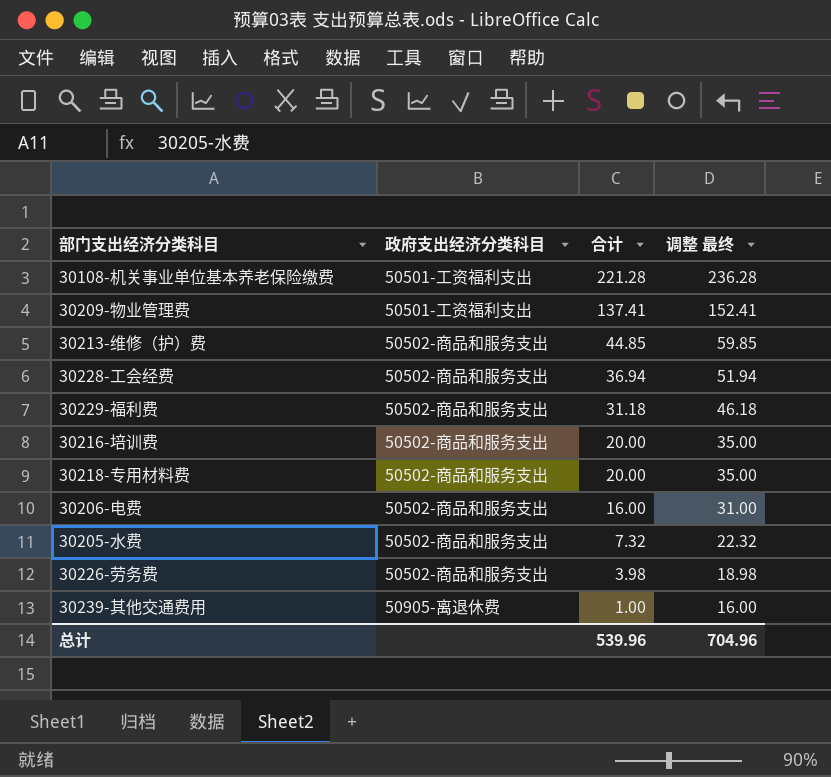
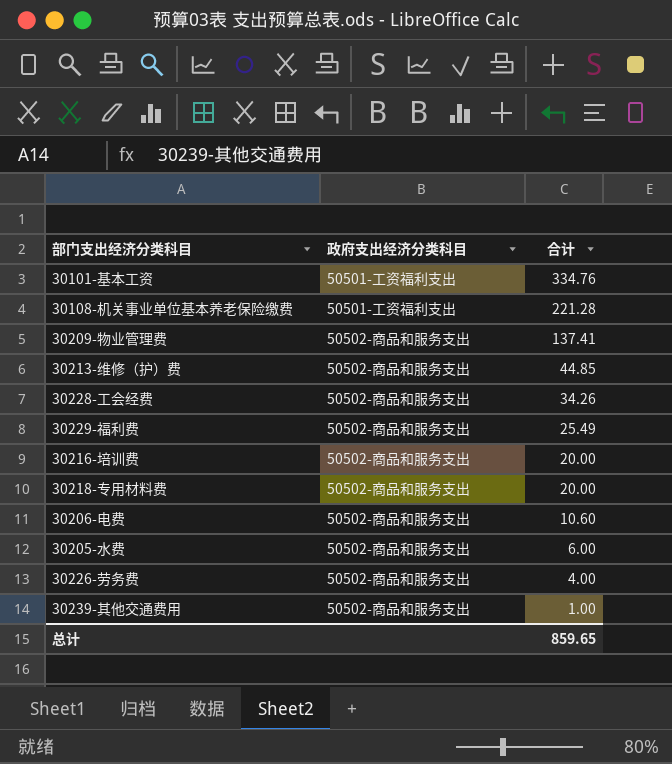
column 调整 最终 | formula: [合计] + 15 -> none
row 30101-基本工资: none -> 50501-工资福利支出 | 334.76
30209-物业管理费 | 政府支出经济分类科目: 50501-工资福利支出 -> 50502-商品和服务支出
30228-工会经费 | 合计: 36.94 -> 34.26
30229-福利费 | 合计: 31.18 -> 25.49
30206-电费 | 合计: 16.00 -> 10.60
30205-水费 | 合计: 7.32 -> 6.00
30226-劳务费 | 合计: 3.98 -> 4.00
30239-其他交通费用 | 政府支出经济分类科目: 50905-离退休费 -> 50502-商品和服务支出
总计 | 合计: 539.96 -> 859.65

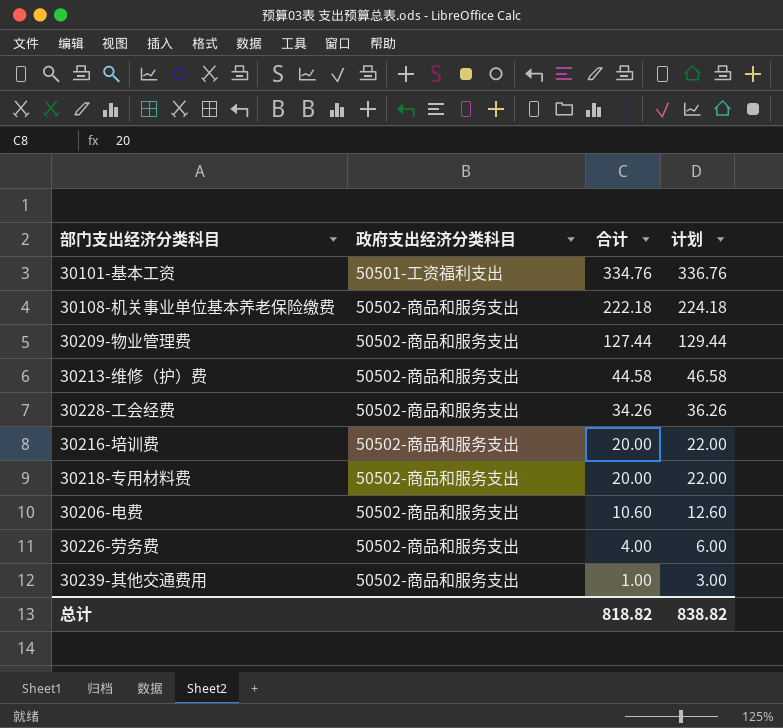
column 计划 | formula: none -> [合计] + 2
row 30229-福利费: 50502-商品和服务支出 | 25.49 -> none
row 30205-水费: 50502-商品和服务支出 | 6.00 -> none
30108-机关事业单位基本养老保险缴费 | 政府支出经济分类科目: 50501-工资福利支出 -> 50502-商品和服务支出
30108-机关事业单位基本养老保险缴费 | 合计: 221.28 -> 222.18
30209-物业管理费 | 合计: 137.41 -> 127.44
30213-维修（护）费 | 合计: 44.85 -> 44.58
总计 | 合计: 859.65 -> 818.82

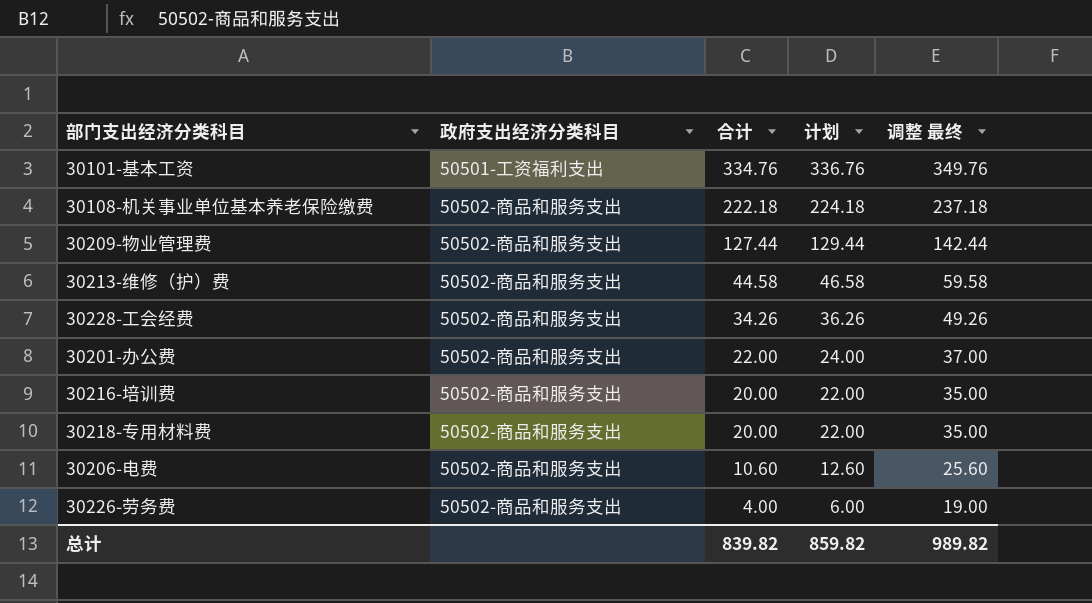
column 调整 最终 | formula: none -> [合计] + 15
row 30239-其他交通费用: 50502-商品和服务支出 | 1.00 | 3.00 -> none
row 30201-办公费: none -> 50502-商品和服务支出 | 22.00 | 24.00 | 37.00
总计 | 合计: 818.82 -> 839.82
总计 | 计划: 838.82 -> 859.82

